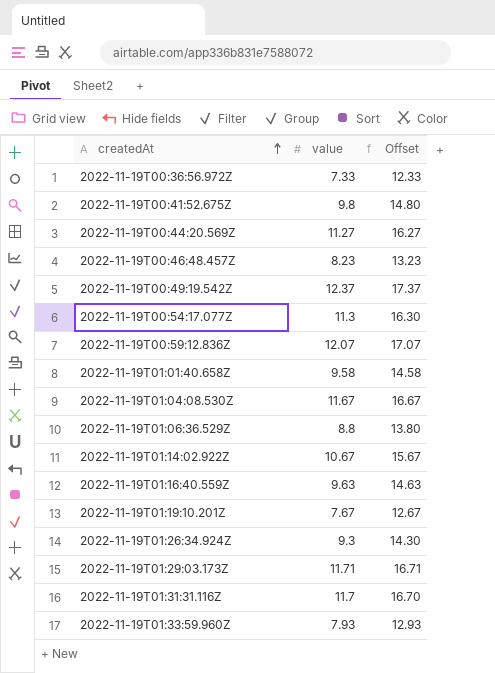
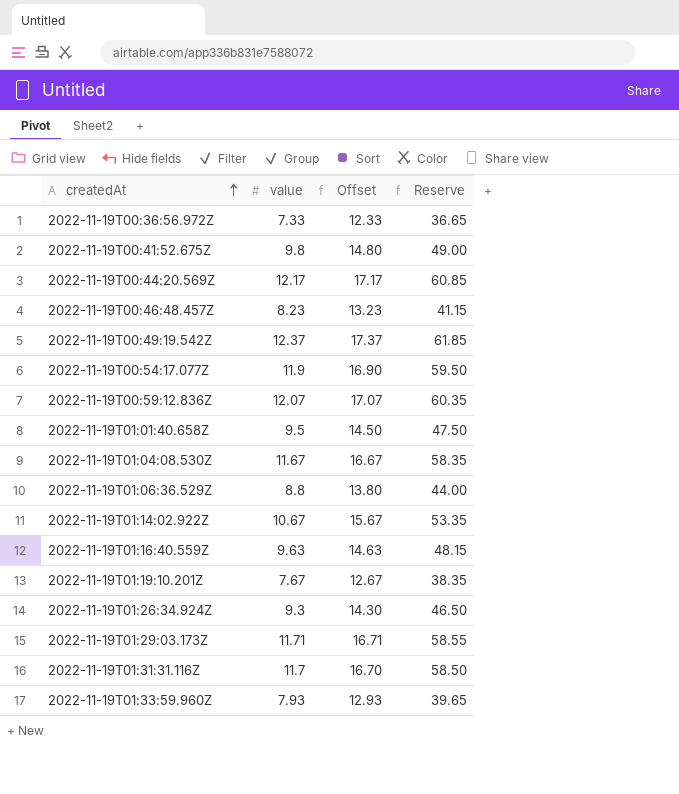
column Reserve | formula: none -> [value] * 5
2022-11-19T00:44:20.569Z | value: 11.27 -> 12.17
2022-11-19T00:44:20.569Z | Offset: 16.27 -> 17.17
2022-11-19T00:54:17.077Z | value: 11.3 -> 11.9
2022-11-19T00:54:17.077Z | Offset: 16.30 -> 16.90
2022-11-19T01:01:40.658Z | value: 9.58 -> 9.5
2022-11-19T01:01:40.658Z | Offset: 14.58 -> 14.50

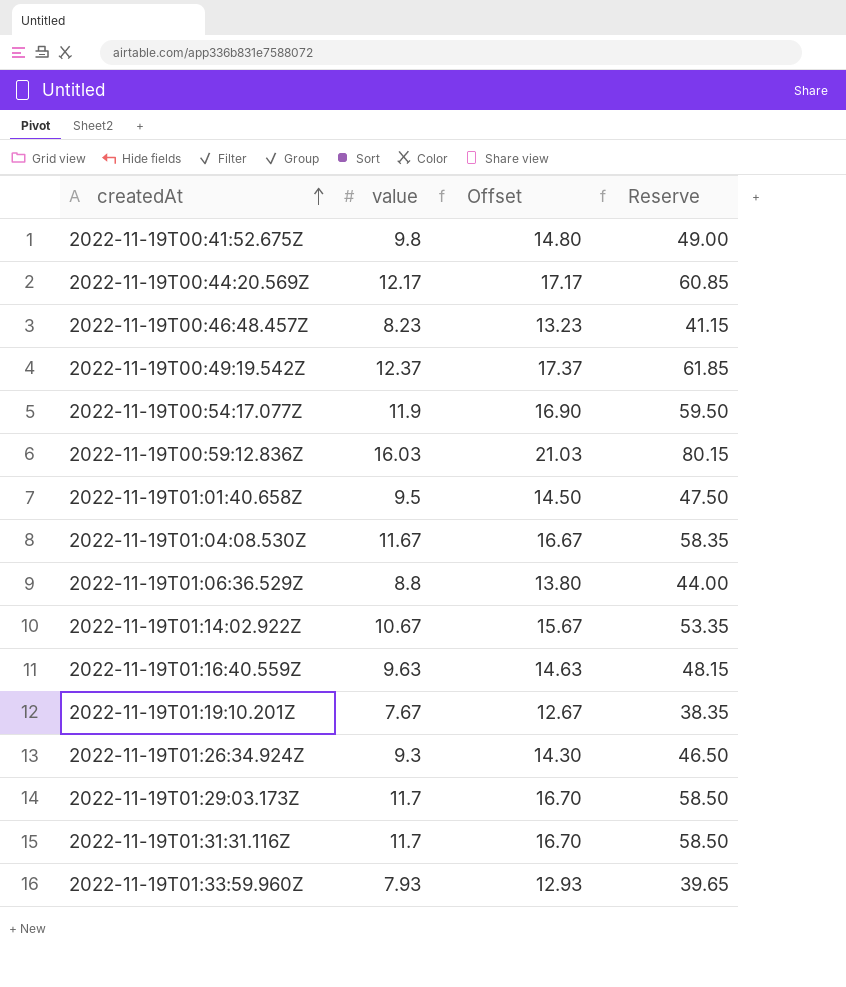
row 2022-11-19T00:36:56.972Z: 7.33 | 12.33 | 36.65 -> none
2022-11-19T00:59:12.836Z | value: 12.07 -> 16.03
2022-11-19T00:59:12.836Z | Offset: 17.07 -> 21.03
2022-11-19T00:59:12.836Z | Reserve: 60.35 -> 80.15
2022-11-19T01:29:03.173Z | value: 11.71 -> 11.7
2022-11-19T01:29:03.173Z | Offset: 16.71 -> 16.70
2022-11-19T01:29:03.173Z | Reserve: 58.55 -> 58.50

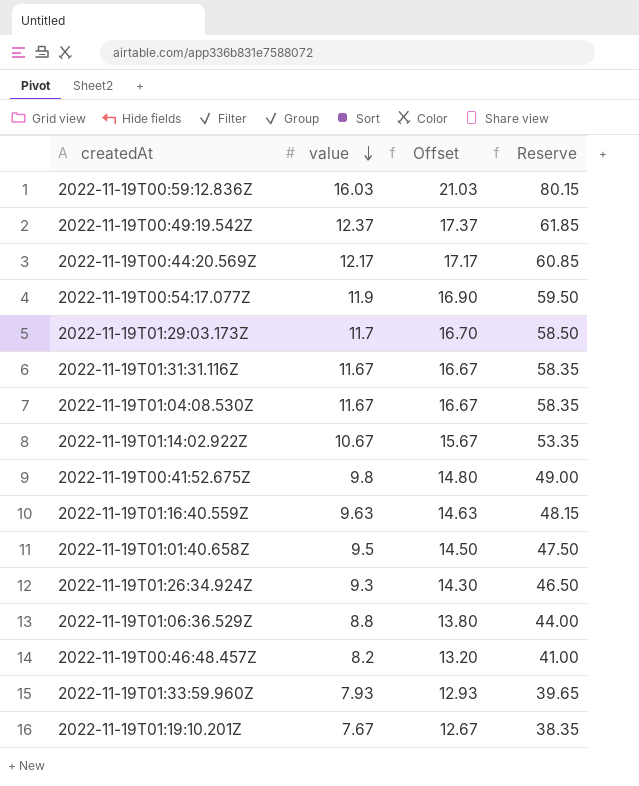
row order: createdAt ascending -> value descending
2022-11-19T01:31:31.116Z | value: 11.7 -> 11.67
2022-11-19T01:31:31.116Z | Offset: 16.70 -> 16.67
2022-11-19T01:31:31.116Z | Reserve: 58.50 -> 58.35
2022-11-19T00:46:48.457Z | value: 8.23 -> 8.2
2022-11-19T00:46:48.457Z | Offset: 13.23 -> 13.20
2022-11-19T00:46:48.457Z | Reserve: 41.15 -> 41.00

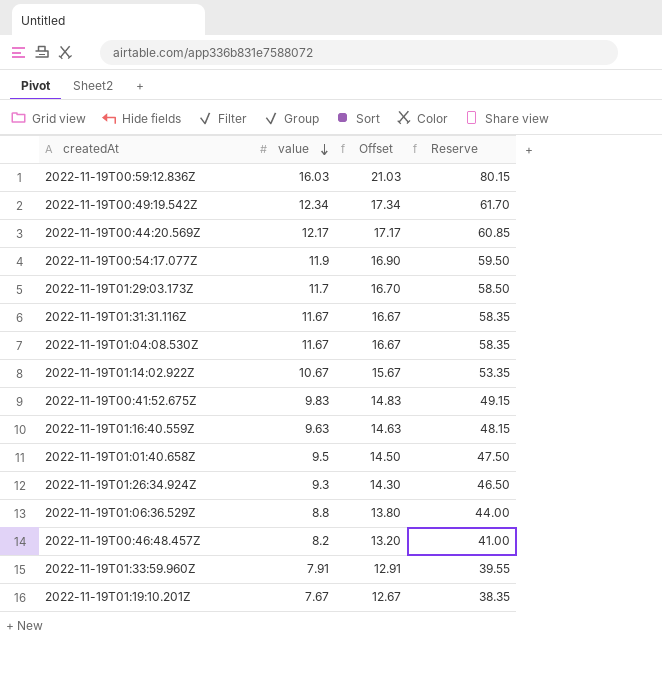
2022-11-19T00:49:19.542Z | value: 12.37 -> 12.34
2022-11-19T00:49:19.542Z | Offset: 17.37 -> 17.34
2022-11-19T00:49:19.542Z | Reserve: 61.85 -> 61.70
2022-11-19T00:41:52.675Z | value: 9.8 -> 9.83
2022-11-19T00:41:52.675Z | Offset: 14.80 -> 14.83
2022-11-19T00:41:52.675Z | Reserve: 49.00 -> 49.15
2022-11-19T01:33:59.960Z | value: 7.93 -> 7.91
2022-11-19T01:33:59.960Z | Offset: 12.93 -> 12.91
2022-11-19T01:33:59.960Z | Reserve: 39.65 -> 39.55

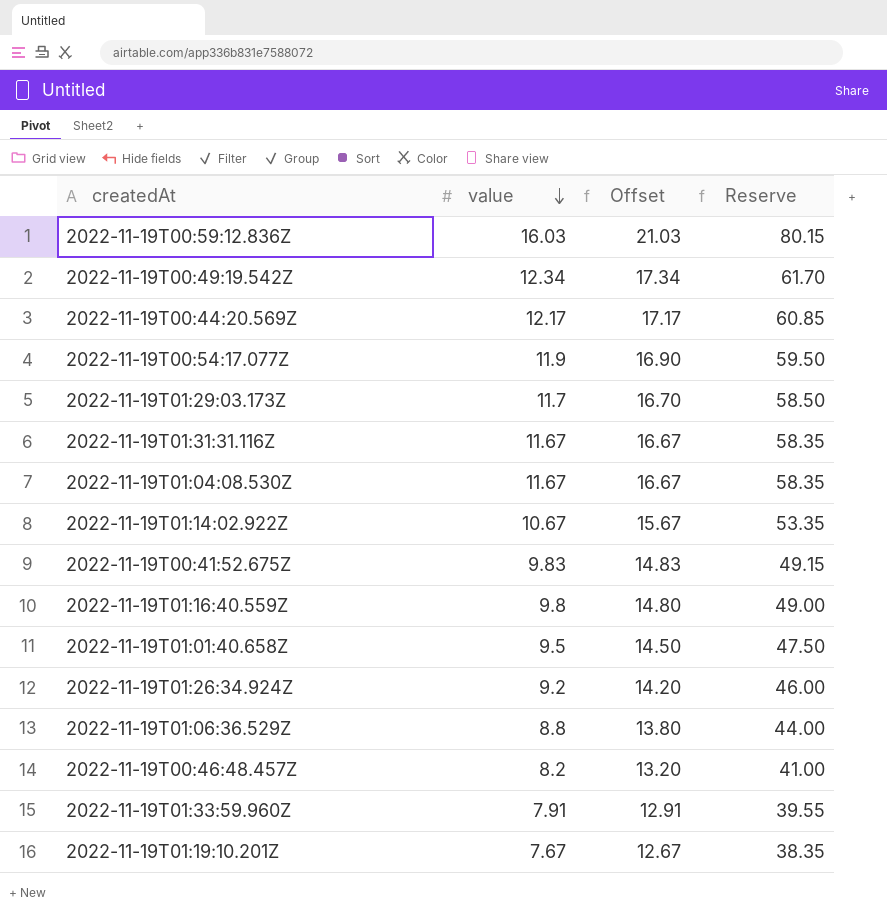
2022-11-19T01:16:40.559Z | value: 9.63 -> 9.8
2022-11-19T01:16:40.559Z | Offset: 14.63 -> 14.80
2022-11-19T01:16:40.559Z | Reserve: 48.15 -> 49.00
2022-11-19T01:26:34.924Z | value: 9.3 -> 9.2
2022-11-19T01:26:34.924Z | Offset: 14.30 -> 14.20
2022-11-19T01:26:34.924Z | Reserve: 46.50 -> 46.00

